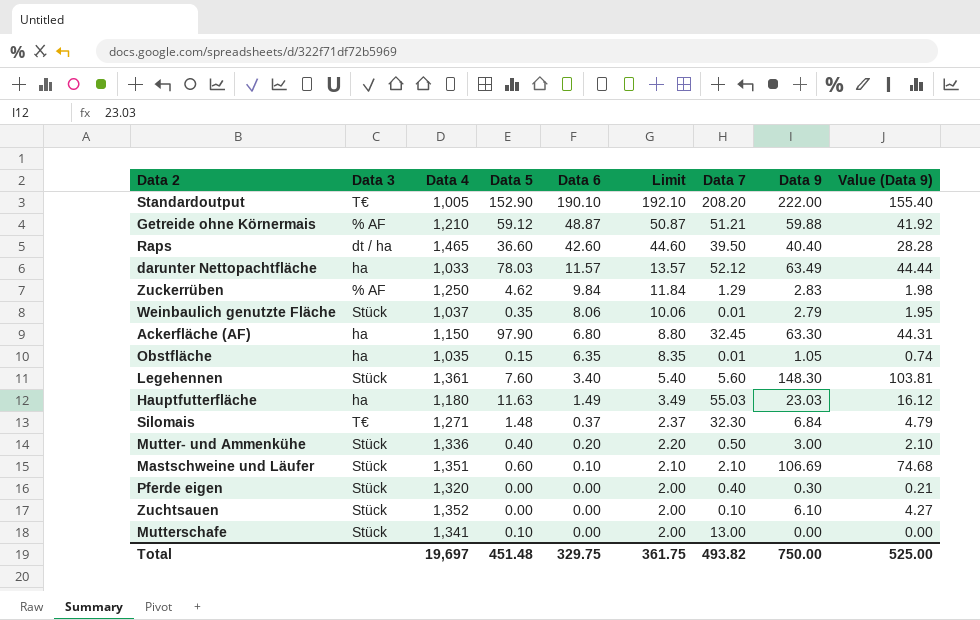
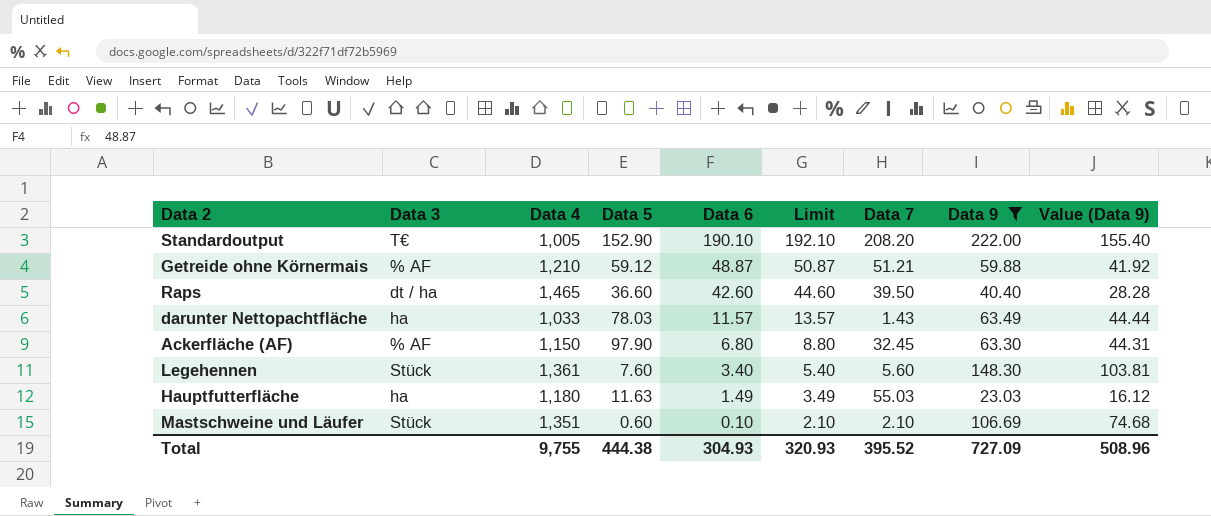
filter: none -> Data 9 >= 23.03
darunter Nettopachtfläche | Data 7: 52.12 -> 1.43
Ackerfläche (AF) | Data 3: ha -> % AF
Total | Data 4: 19,697 -> 9,755
Total | Data 5: 451.48 -> 444.38
Total | Data 6: 329.75 -> 304.93
Total | Limit: 361.75 -> 320.93
Total | Data 7: 493.82 -> 395.52
Total | Data 9: 750.00 -> 727.09
Total | Value (Data 9): 525.00 -> 508.96

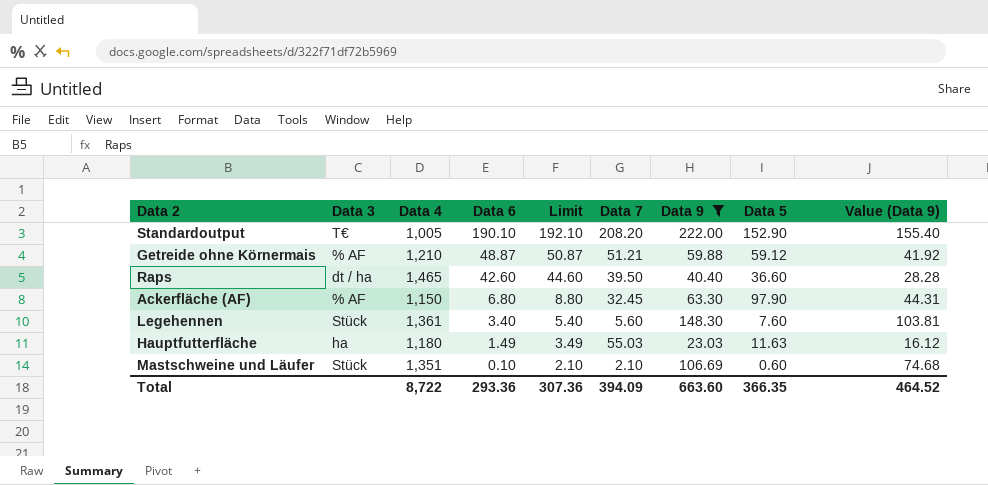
column Data 5 | position: 4 -> 8
row darunter Nettopachtfläche: ha | 1,033 | 78.03 | 11.57 | 13.57 | 1.43 | 63.49 | 44.44 -> none
Total | Data 4: 9,755 -> 8,722
Total | Data 6: 304.93 -> 293.36
Total | Limit: 320.93 -> 307.36
Total | Data 7: 395.52 -> 394.09
Total | Data 9: 727.09 -> 663.60
Total | Data 5: 444.38 -> 366.35
Total | Value (Data 9): 508.96 -> 464.52

